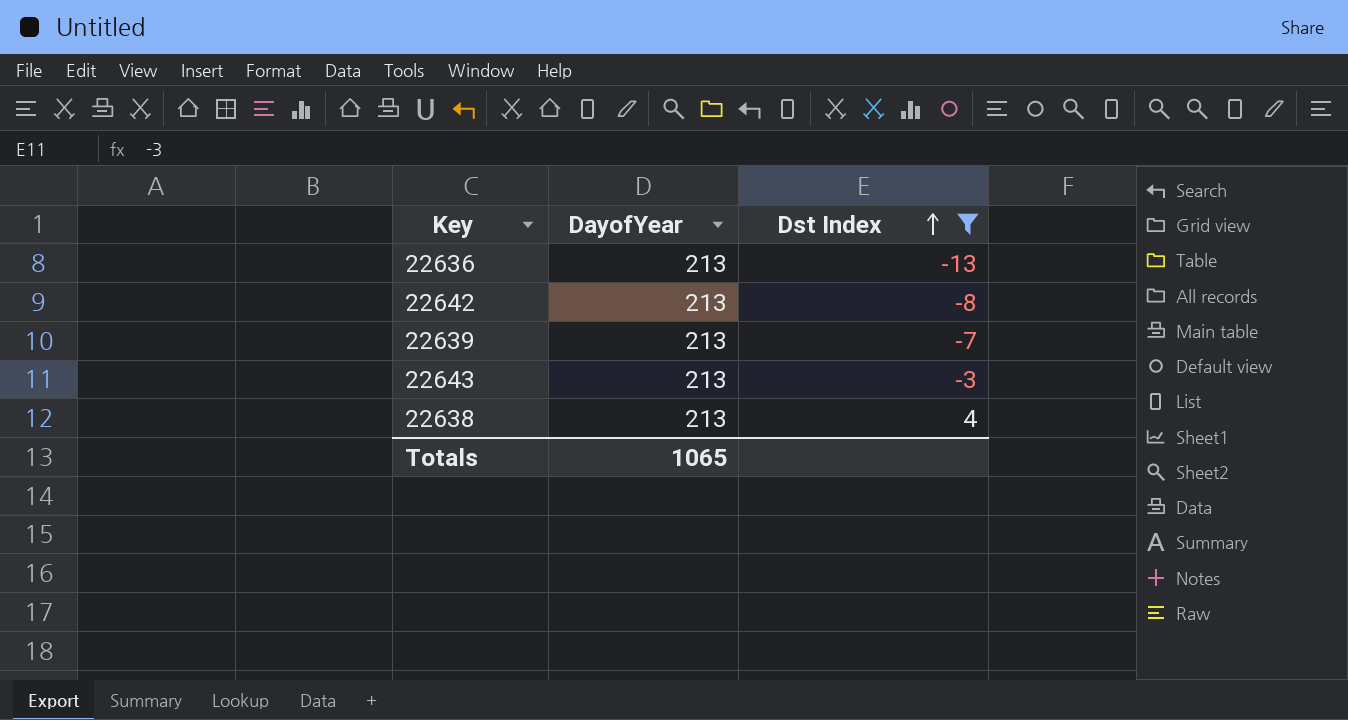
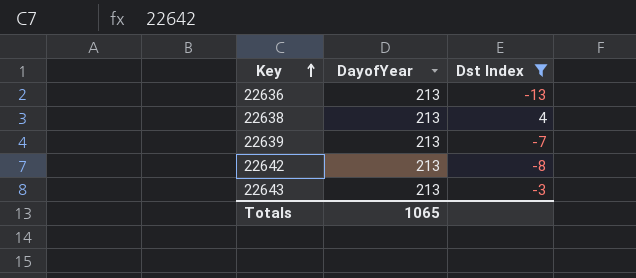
row order: Dst Index ascending -> Key ascending

